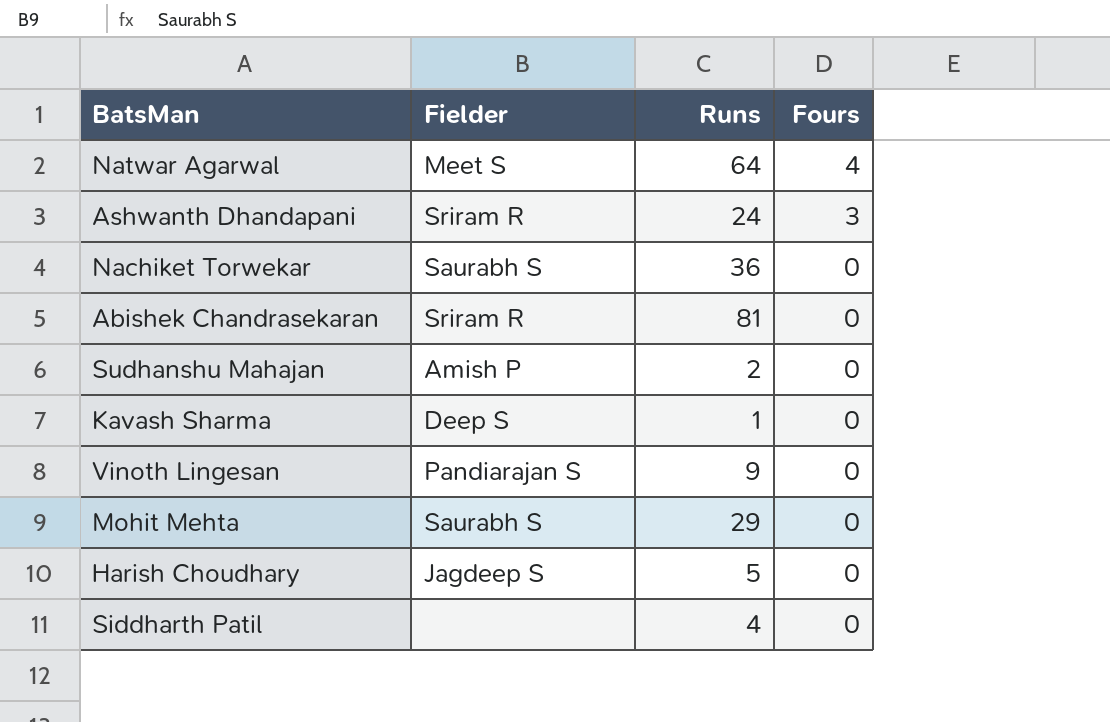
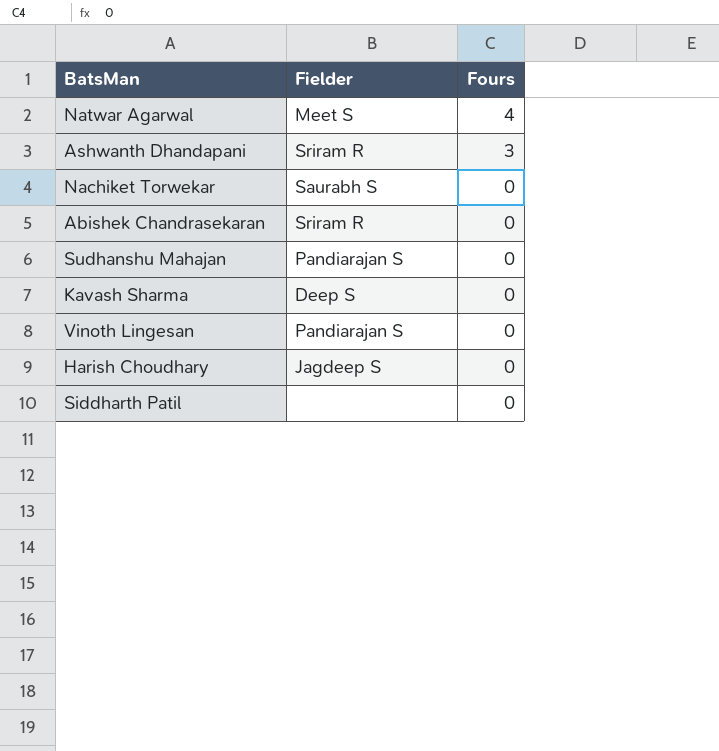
column Runs | position: 3 -> none
row Mohit Mehta: Saurabh S | 29 | 0 -> none
Sudhanshu Mahajan | Fielder: Amish P -> Pandiarajan S

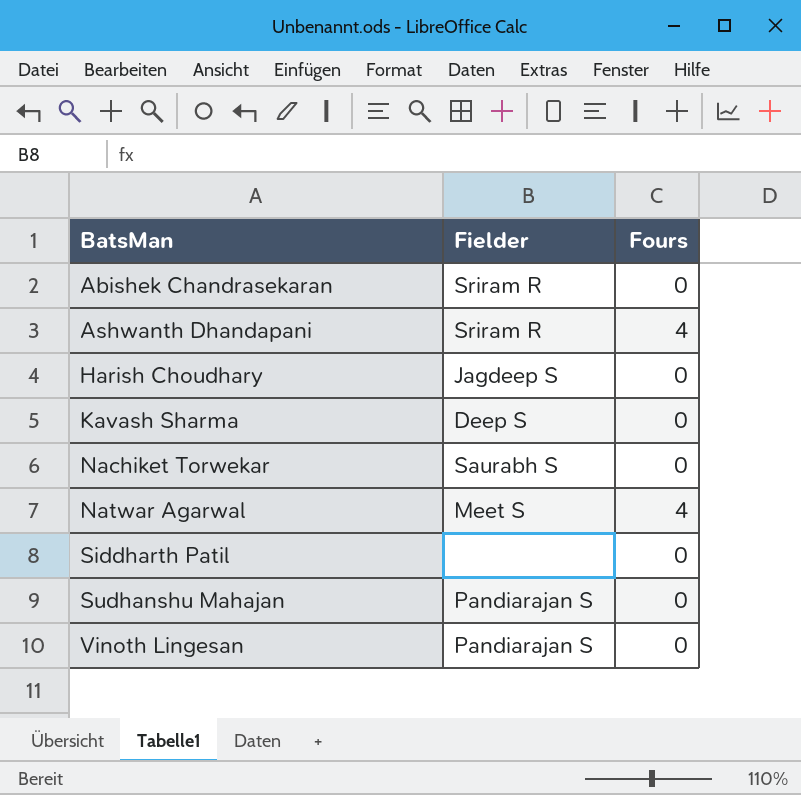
row order: Fours descending -> BatsMan ascending
Ashwanth Dhandapani | Fours: 3 -> 4

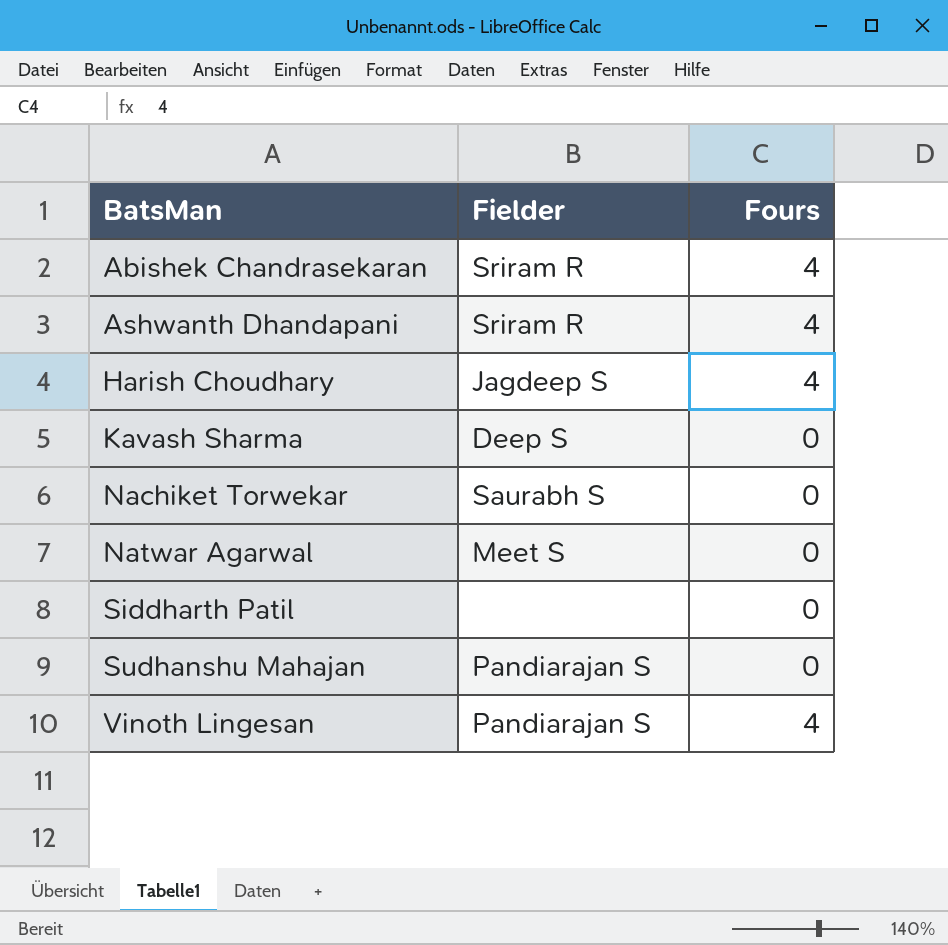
Abishek Chandrasekaran | Fours: 0 -> 4
Harish Choudhary | Fours: 0 -> 4
Natwar Agarwal | Fours: 4 -> 0
Vinoth Lingesan | Fours: 0 -> 4

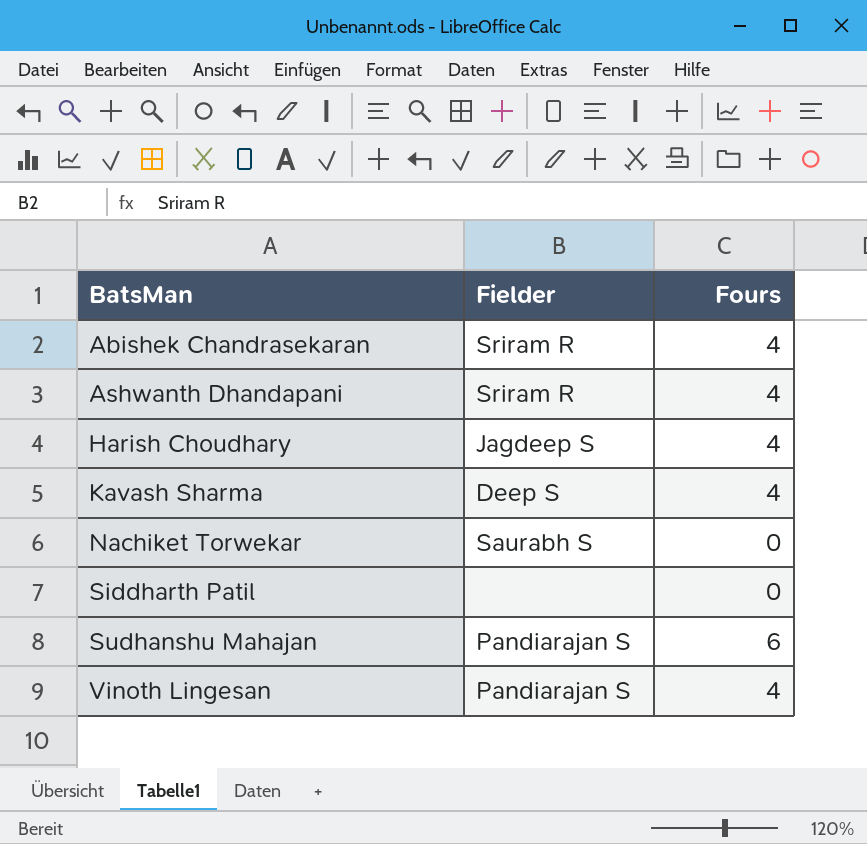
row Natwar Agarwal: Meet S | 0 -> none
Kavash Sharma | Fours: 0 -> 4
Sudhanshu Mahajan | Fours: 0 -> 6

